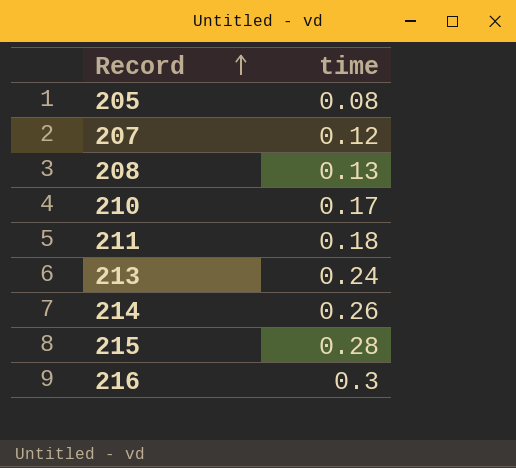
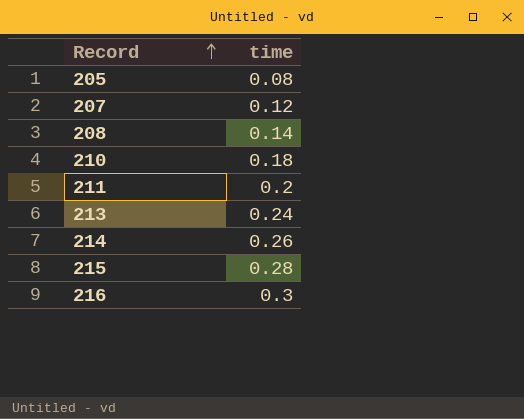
208 | time: 0.13 -> 0.14
210 | time: 0.17 -> 0.18
211 | time: 0.18 -> 0.2

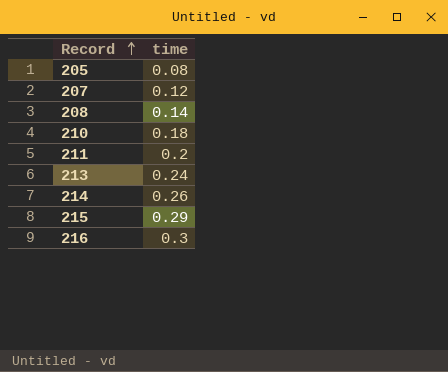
215 | time: 0.28 -> 0.29

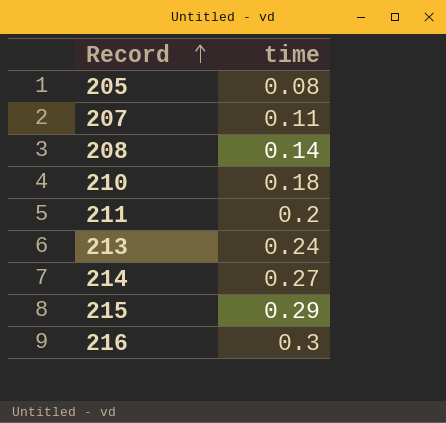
207 | time: 0.12 -> 0.11
214 | time: 0.26 -> 0.27

